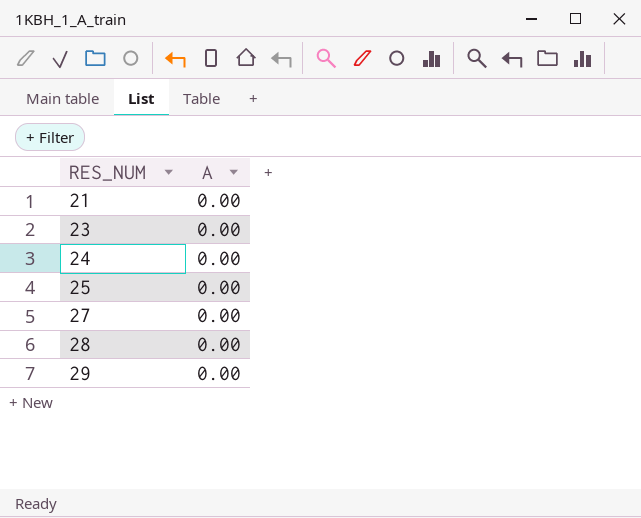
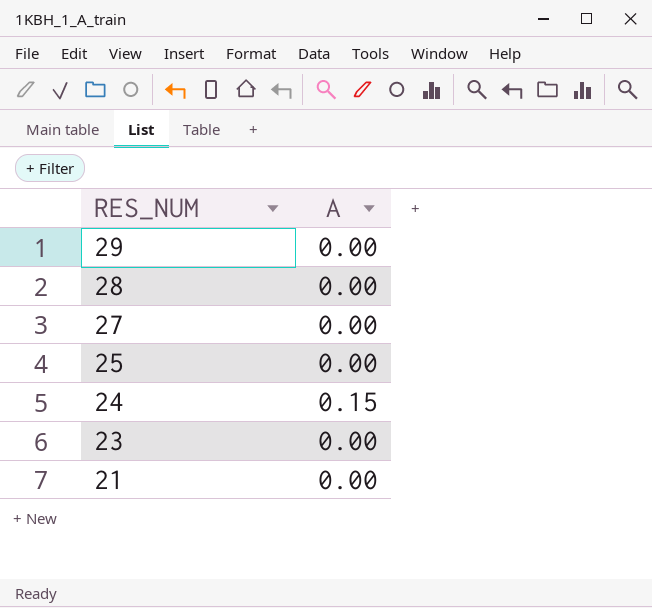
row order: RES_NUM ascending -> RES_NUM descending
24 | A: 0.00 -> 0.15

